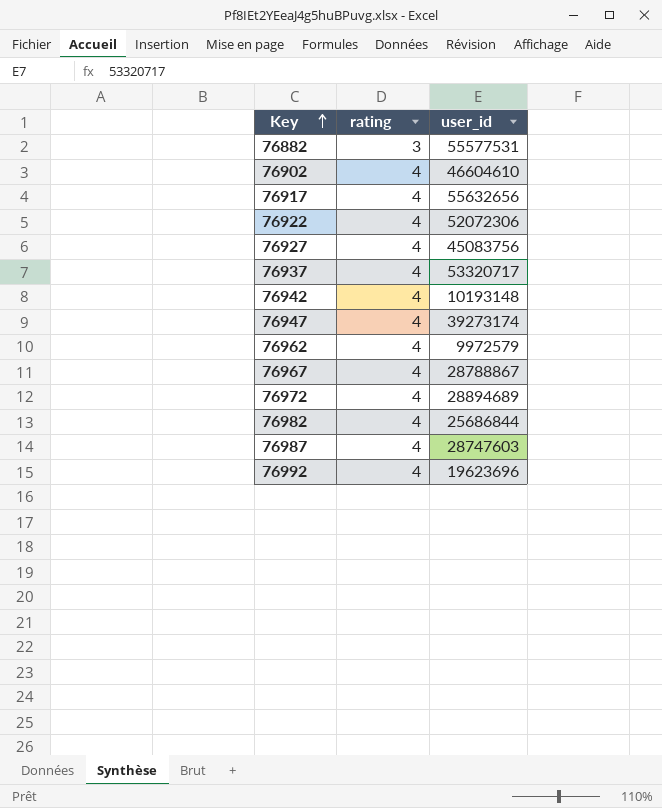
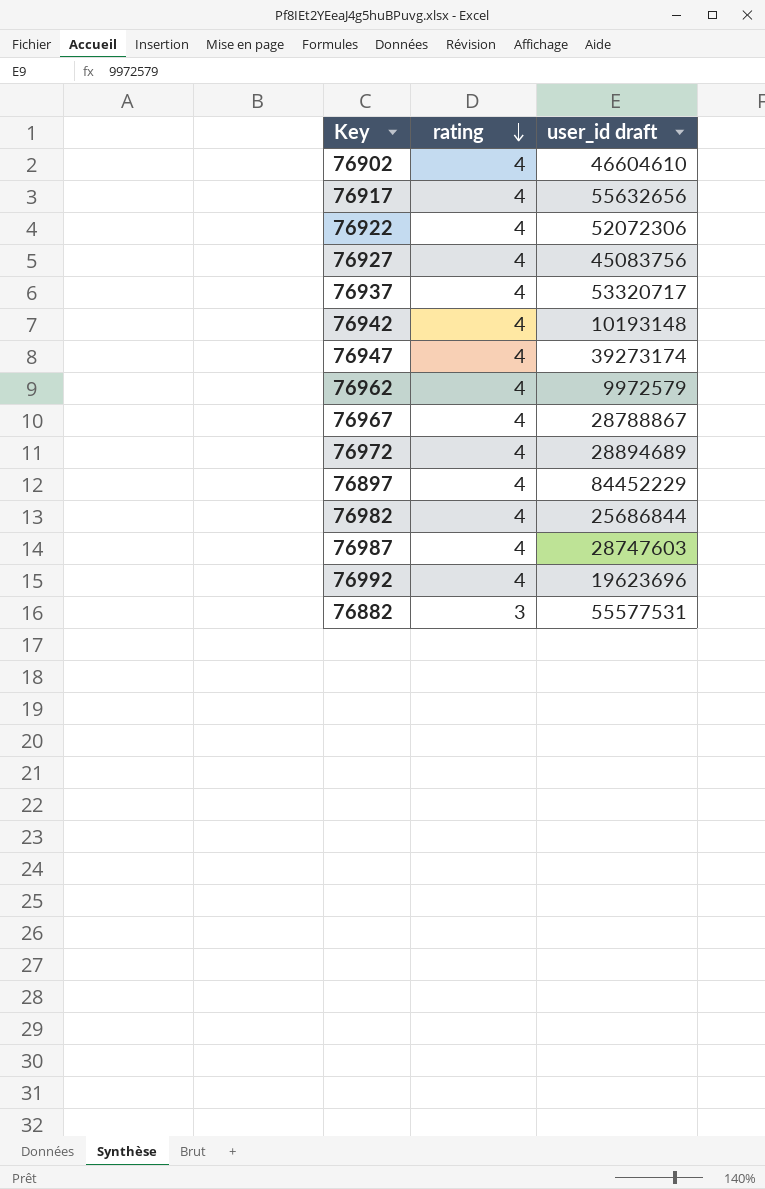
row order: Key ascending -> rating descending
column name: user_id -> user_id draft
row 76897: none -> 4 | 84452229

